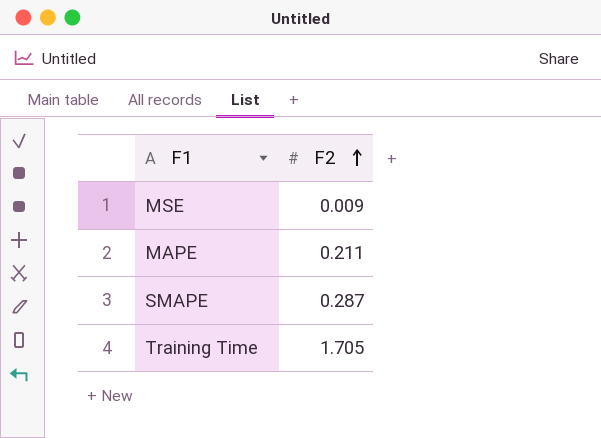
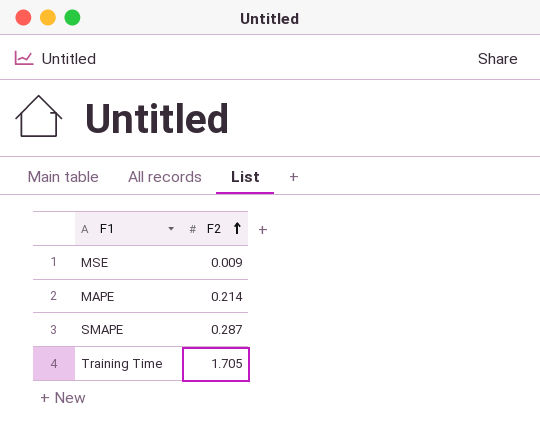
MAPE | F2: 0.211 -> 0.214

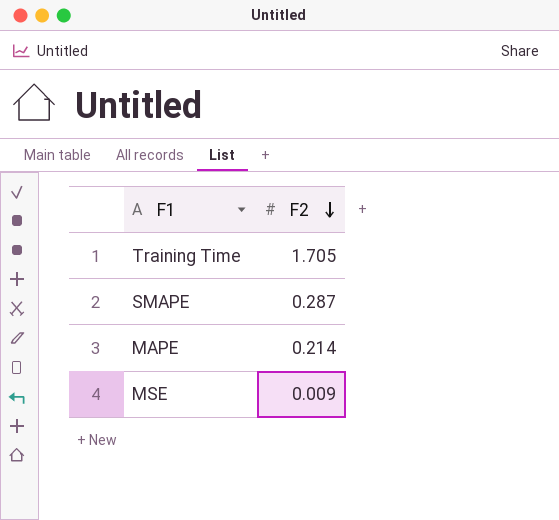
row order: F2 ascending -> F2 descending

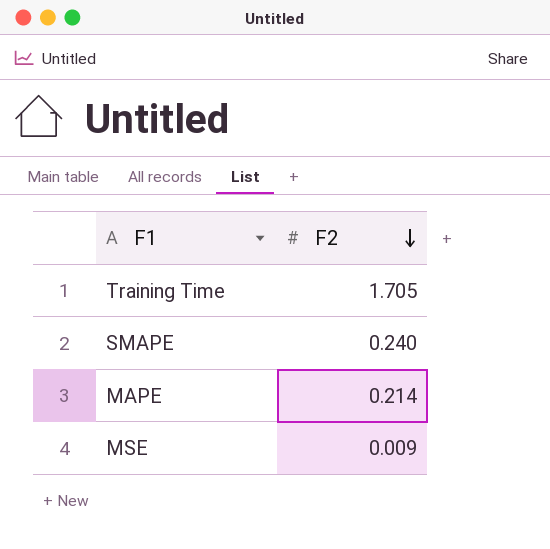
SMAPE | F2: 0.287 -> 0.240

